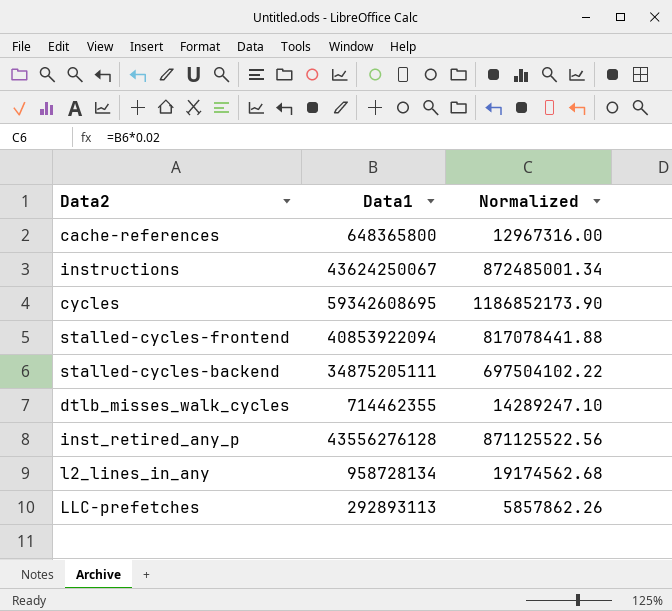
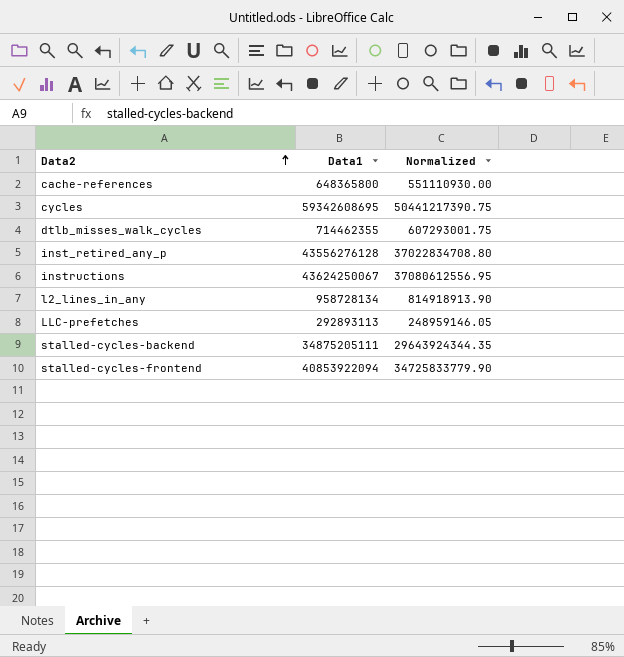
row order: none -> Data2 ascending
column Normalized | formula: [Data1] * 0.02 -> [Data1] * 0.85

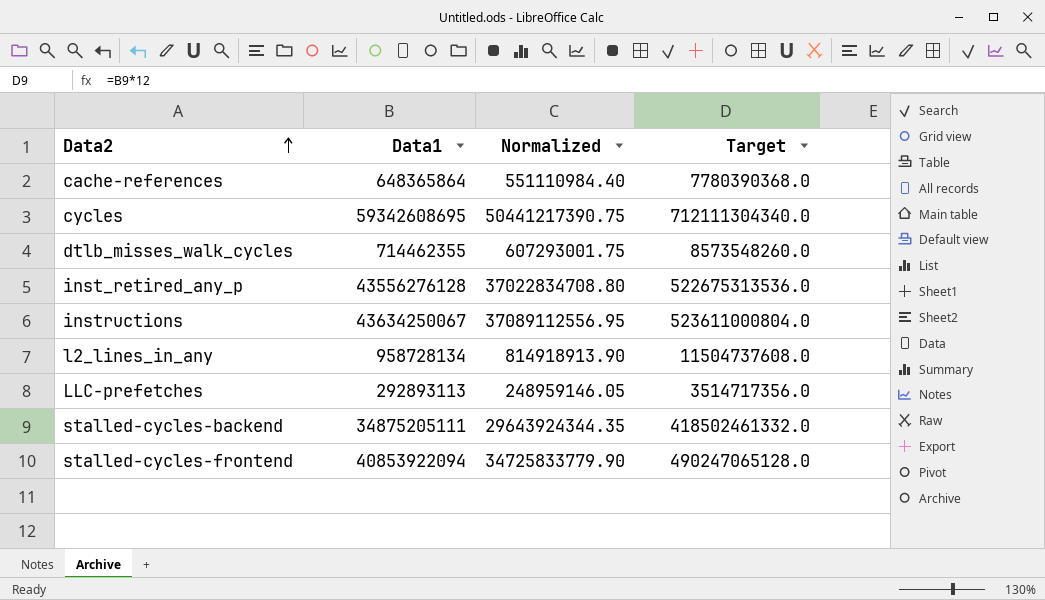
column Target | formula: none -> [Data1] * 12
cache-references | Data1: 648365800 -> 648365864
cache-references | Normalized: 551110930.00 -> 551110984.40
instructions | Data1: 43624250067 -> 43634250067
instructions | Normalized: 37080612556.95 -> 37089112556.95

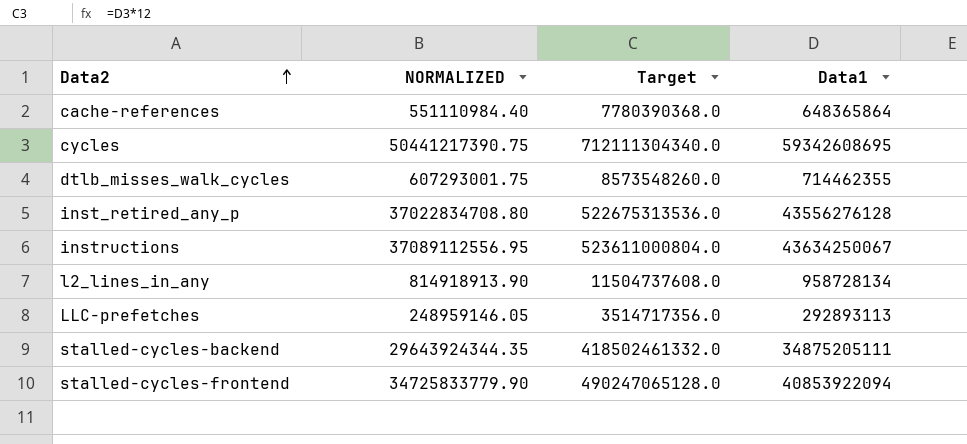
column name: Normalized -> NORMALIZED
column Data1 | position: 2 -> 4

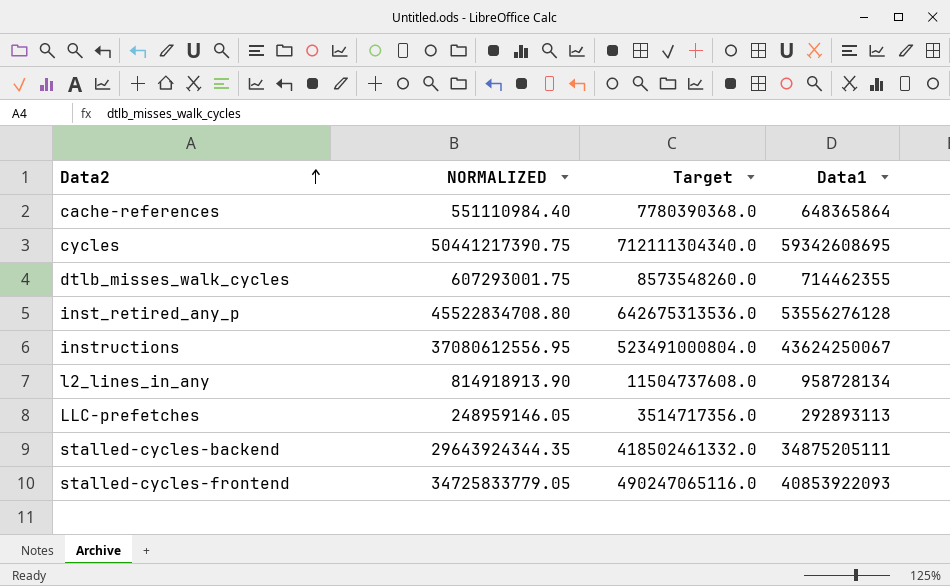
inst_retired_any_p | NORMALIZED: 37022834708.80 -> 45522834708.80
inst_retired_any_p | Target: 522675313536.0 -> 642675313536.0
inst_retired_any_p | Data1: 43556276128 -> 53556276128
instructions | NORMALIZED: 37089112556.95 -> 37080612556.95
instructions | Target: 523611000804.0 -> 523491000804.0
instructions | Data1: 43634250067 -> 43624250067
stalled-cycles-frontend | NORMALIZED: 34725833779.90 -> 34725833779.05
stalled-cycles-frontend | Target: 490247065128.0 -> 490247065116.0
stalled-cycles-frontend | Data1: 40853922094 -> 40853922093

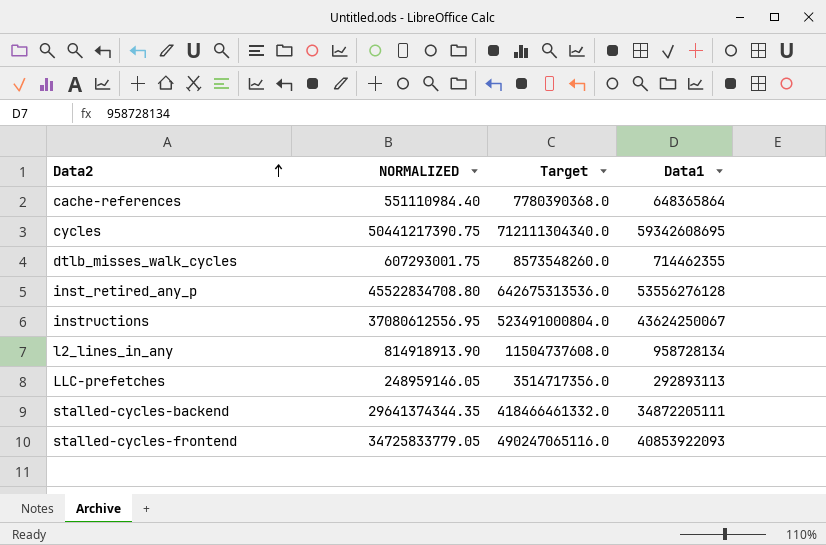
stalled-cycles-backend | NORMALIZED: 29643924344.35 -> 29641374344.35
stalled-cycles-backend | Target: 418502461332.0 -> 418466461332.0
stalled-cycles-backend | Data1: 34875205111 -> 34872205111

